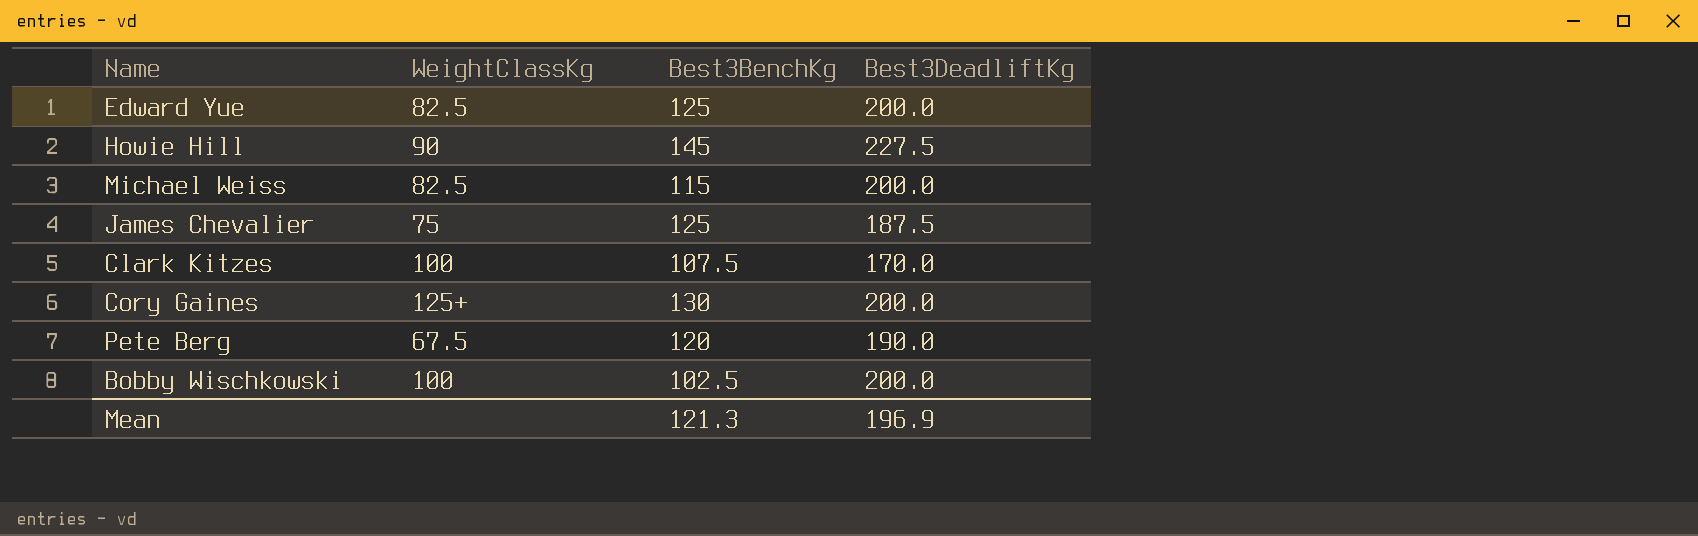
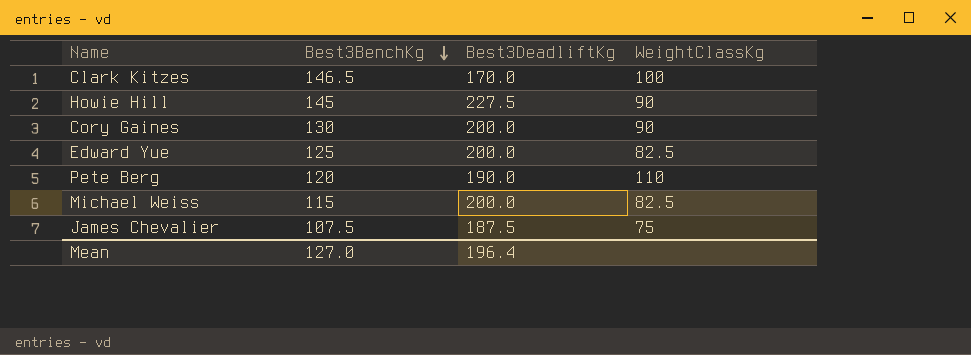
row order: none -> Best3BenchKg descending
column WeightClassKg | position: 2 -> 4
row Bobby Wischkowski: 100 | 102.5 | 200.0 -> none
Clark Kitzes | Best3BenchKg: 107.5 -> 146.5
Cory Gaines | WeightClassKg: 125+ -> 90
Pete Berg | WeightClassKg: 67.5 -> 110
James Chevalier | Best3BenchKg: 125 -> 107.5
Mean | Best3BenchKg: 121.3 -> 127.0
Mean | Best3DeadliftKg: 196.9 -> 196.4

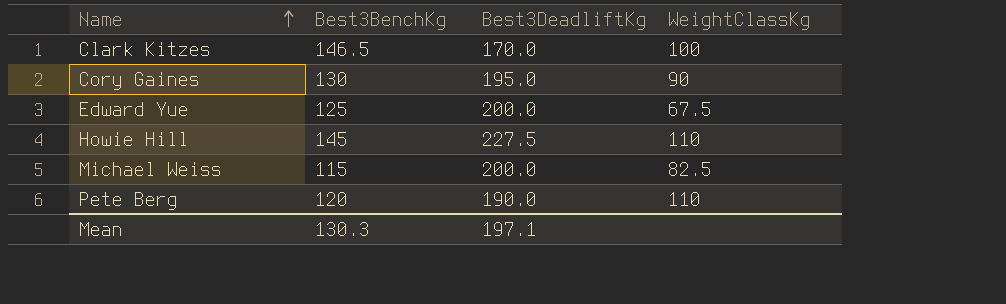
row order: Best3BenchKg descending -> Name ascending
row James Chevalier: 107.5 | 187.5 | 75 -> none
Cory Gaines | Best3DeadliftKg: 200.0 -> 195.0
Edward Yue | WeightClassKg: 82.5 -> 67.5
Howie Hill | WeightClassKg: 90 -> 110
Mean | Best3BenchKg: 127.0 -> 130.3
Mean | Best3DeadliftKg: 196.4 -> 197.1

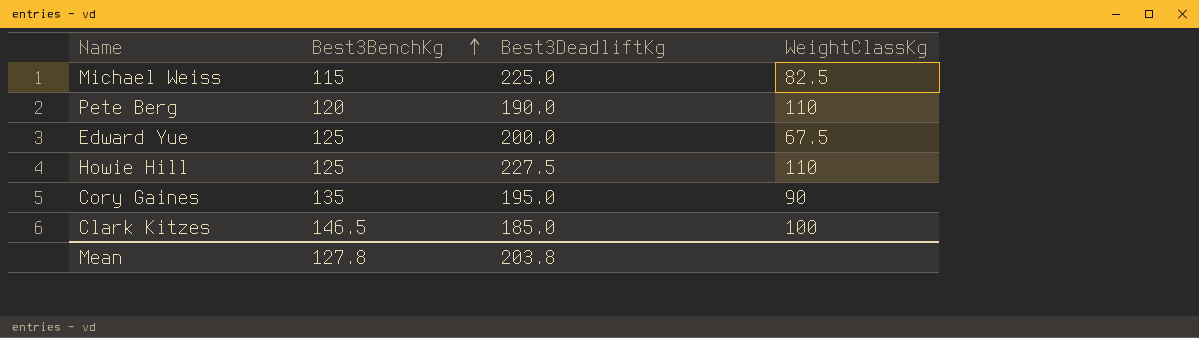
row order: Name ascending -> Best3BenchKg ascending
Michael Weiss | Best3DeadliftKg: 200.0 -> 225.0
Howie Hill | Best3BenchKg: 145 -> 125
Cory Gaines | Best3BenchKg: 130 -> 135
Clark Kitzes | Best3DeadliftKg: 170.0 -> 185.0
Mean | Best3BenchKg: 130.3 -> 127.8
Mean | Best3DeadliftKg: 197.1 -> 203.8

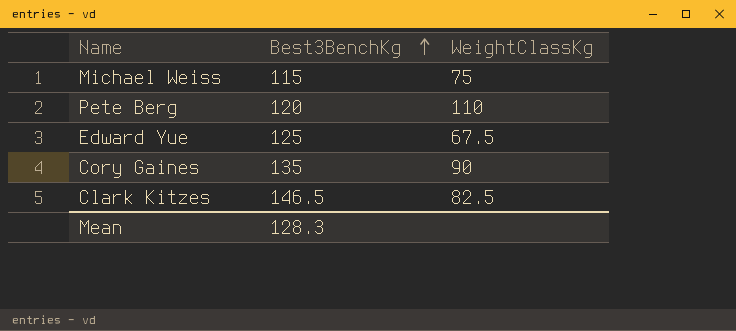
column Best3DeadliftKg | position: 3 -> none
row Howie Hill: 125 | 227.5 | 110 -> none
Michael Weiss | WeightClassKg: 82.5 -> 75
Clark Kitzes | WeightClassKg: 100 -> 82.5
Mean | Best3BenchKg: 127.8 -> 128.3

